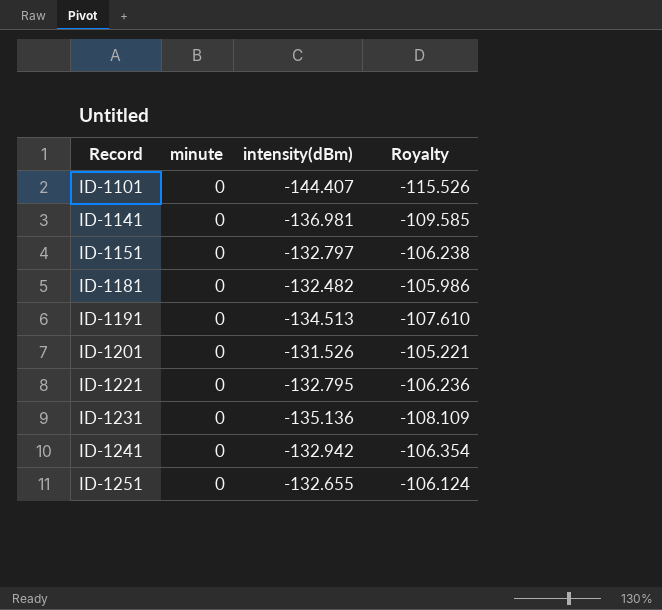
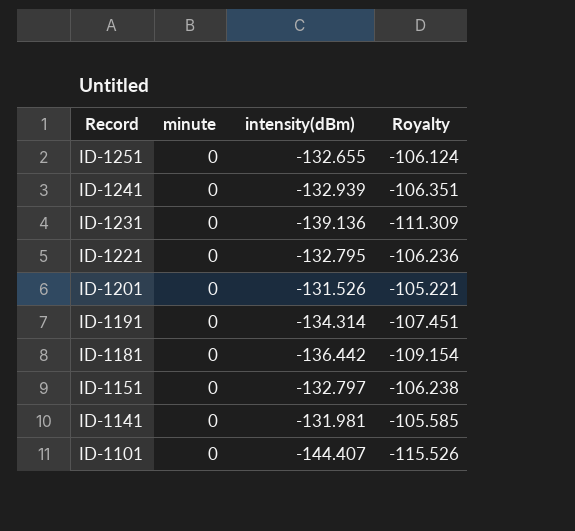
row order: Record ascending -> Record descending
ID-1241 | intensity(dBm): -132.942 -> -132.939
ID-1241 | Royalty: -106.354 -> -106.351
ID-1231 | intensity(dBm): -135.136 -> -139.136
ID-1231 | Royalty: -108.109 -> -111.309
ID-1191 | intensity(dBm): -134.513 -> -134.314
ID-1191 | Royalty: -107.610 -> -107.451
ID-1181 | intensity(dBm): -132.482 -> -136.442
ID-1181 | Royalty: -105.986 -> -109.154
ID-1141 | intensity(dBm): -136.981 -> -131.981
ID-1141 | Royalty: -109.585 -> -105.585

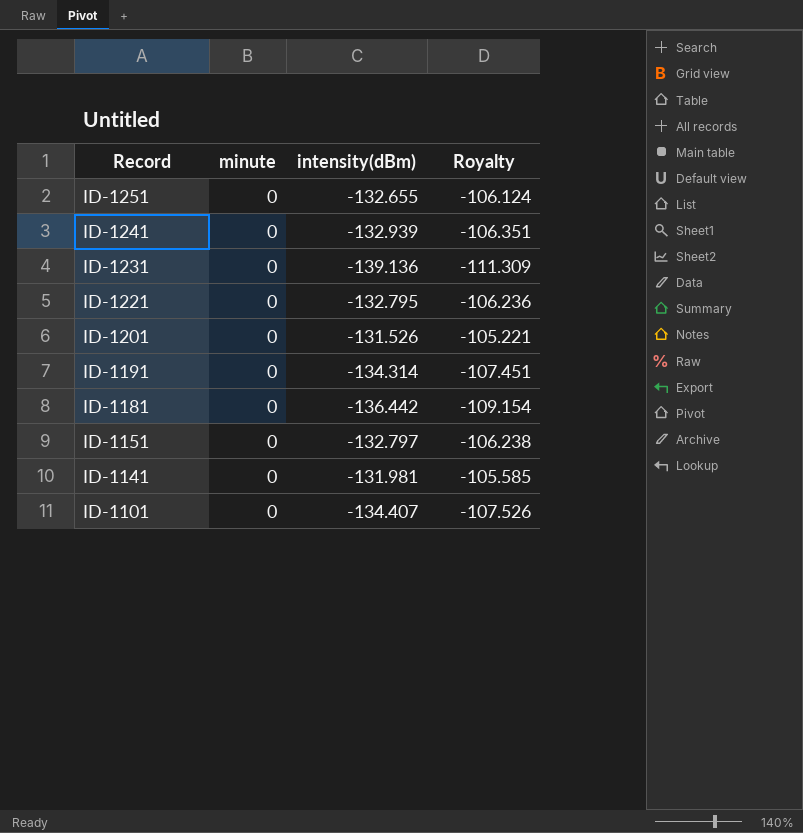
ID-1101 | intensity(dBm): -144.407 -> -134.407
ID-1101 | Royalty: -115.526 -> -107.526

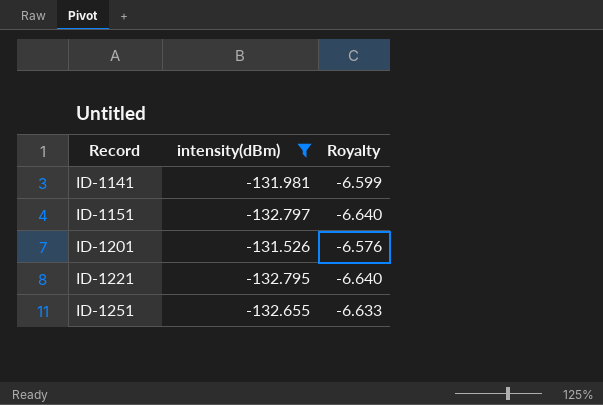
filter: none -> intensity(dBm) >= -132.797
row order: Record descending -> Record ascending
column minute | position: 2 -> none
column Royalty | formula: [intensity(dBm)] * 0.8 -> [intensity(dBm)] * 0.05

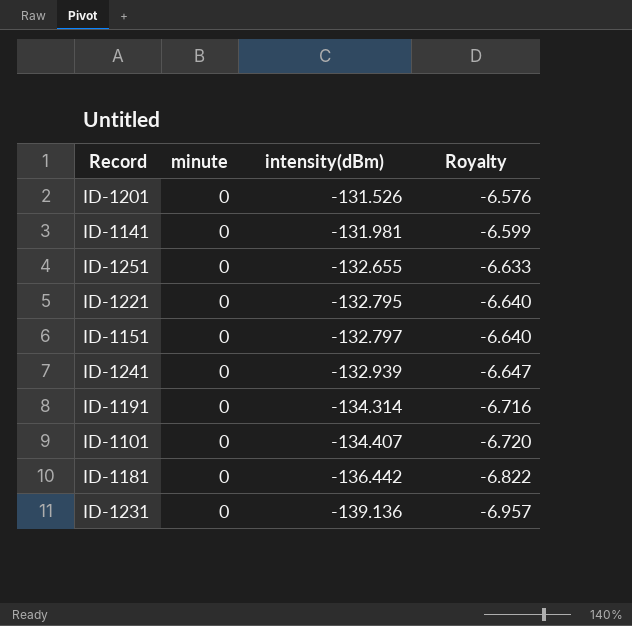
filter: intensity(dBm) >= -132.797 -> none
row order: Record ascending -> intensity(dBm) descending
column minute | position: none -> 2

